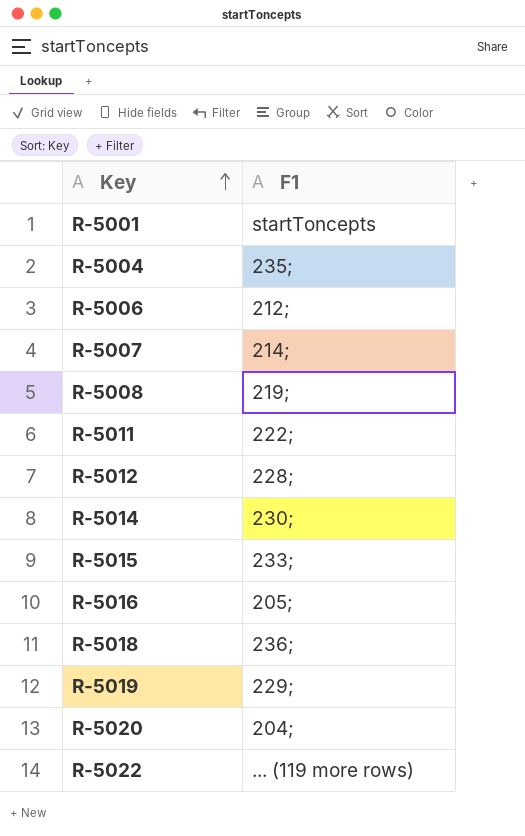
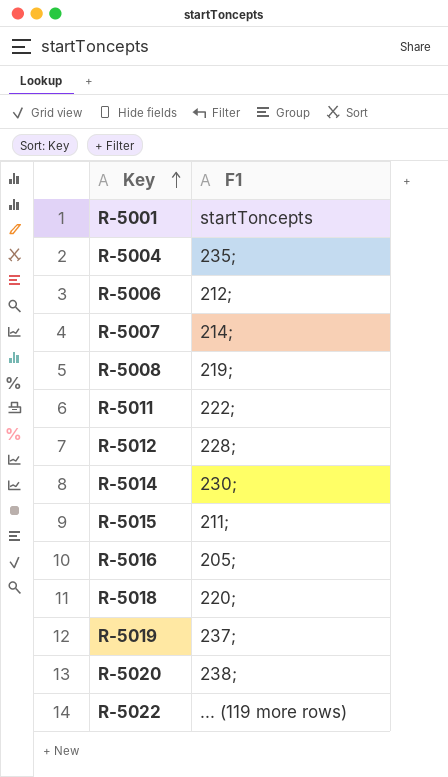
R-5015 | F1: 233; -> 211;
R-5018 | F1: 236; -> 220;
R-5019 | F1: 229; -> 237;
R-5020 | F1: 204; -> 238;

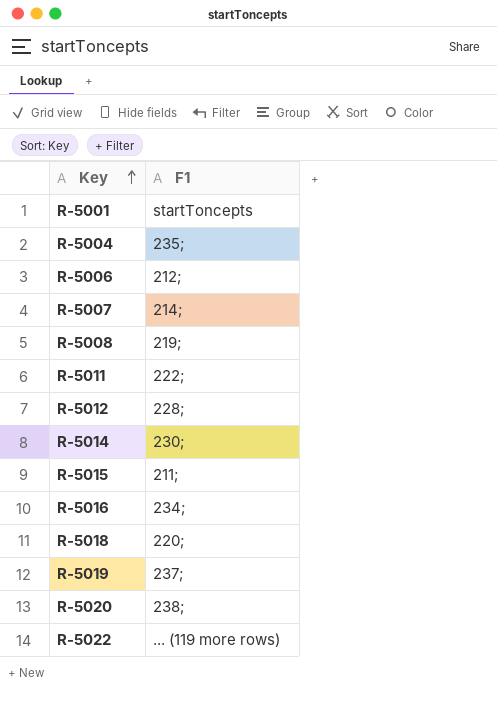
R-5016 | F1: 205; -> 234;

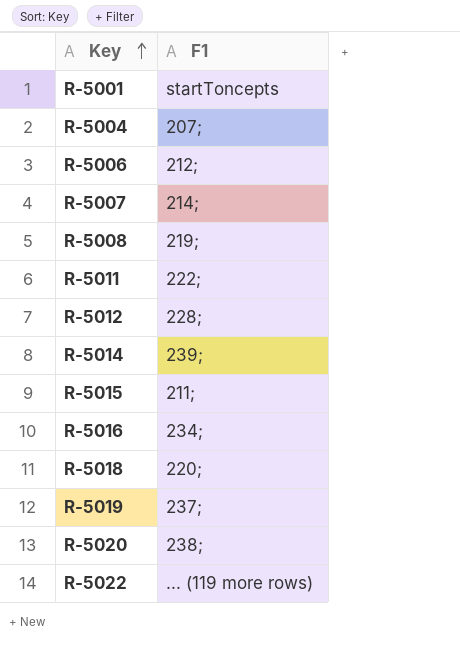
R-5004 | F1: 235; -> 207;
R-5014 | F1: 230; -> 239;

